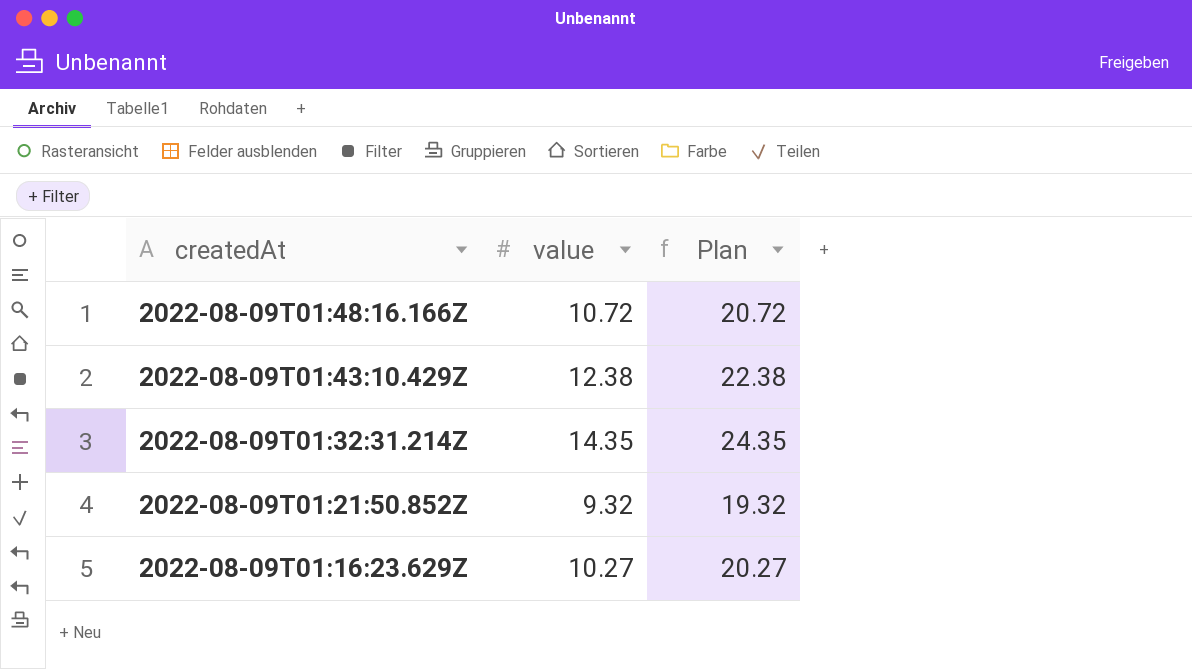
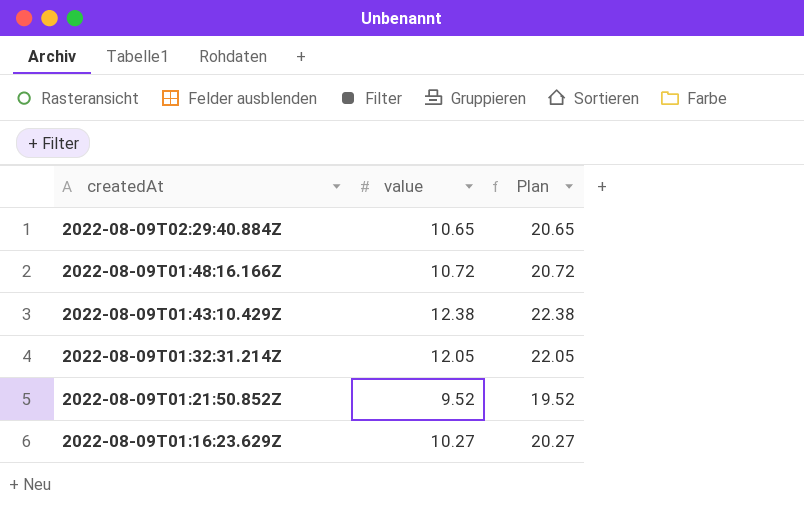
row 2022-08-09T02:29:40.884Z: none -> 10.65 | 20.65
2022-08-09T01:32:31.214Z | value: 14.35 -> 12.05
2022-08-09T01:32:31.214Z | Plan: 24.35 -> 22.05
2022-08-09T01:21:50.852Z | value: 9.32 -> 9.52
2022-08-09T01:21:50.852Z | Plan: 19.32 -> 19.52

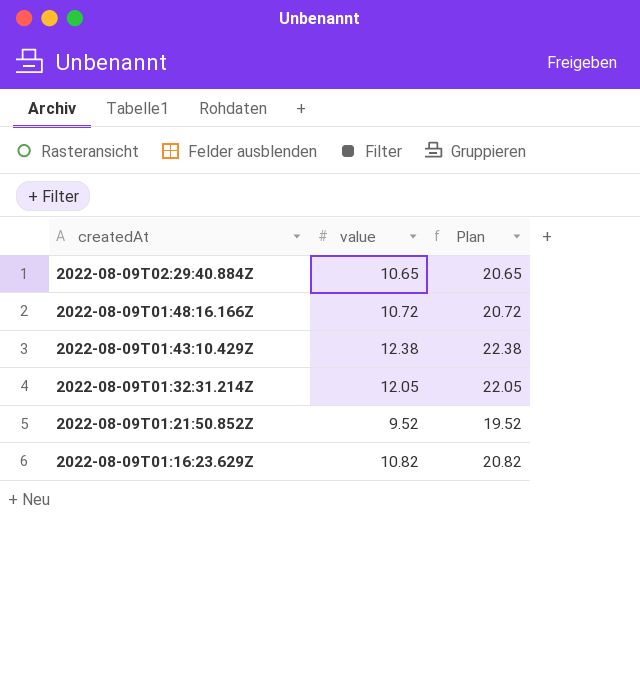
2022-08-09T01:16:23.629Z | value: 10.27 -> 10.82
2022-08-09T01:16:23.629Z | Plan: 20.27 -> 20.82

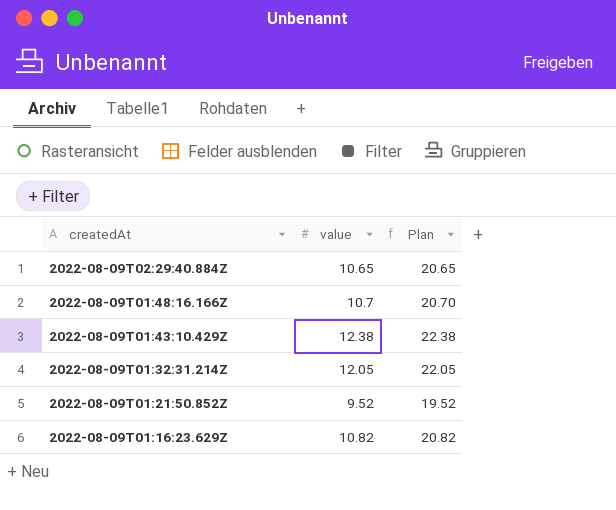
2022-08-09T01:48:16.166Z | value: 10.72 -> 10.7
2022-08-09T01:48:16.166Z | Plan: 20.72 -> 20.70

